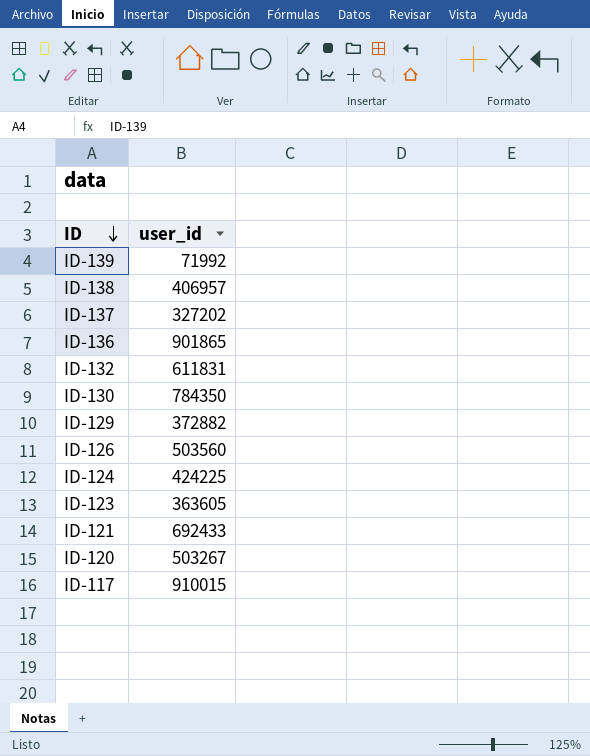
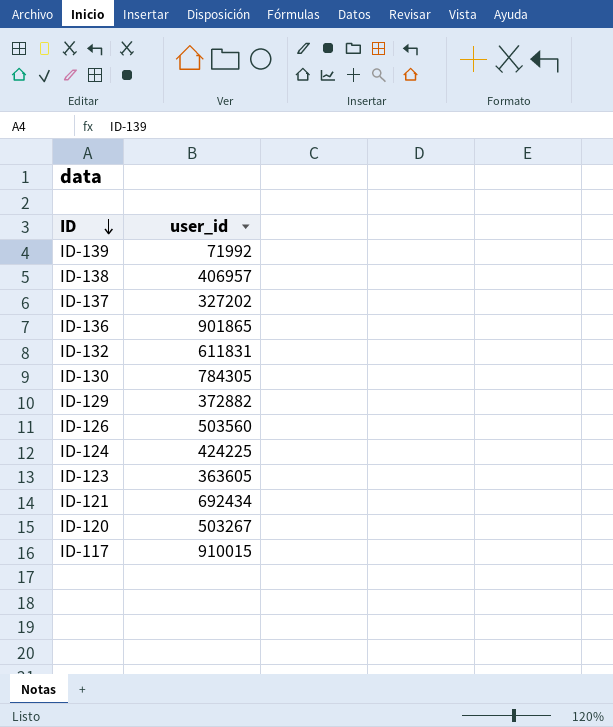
ID-130 | user_id: 784350 -> 784305
ID-121 | user_id: 692433 -> 692434

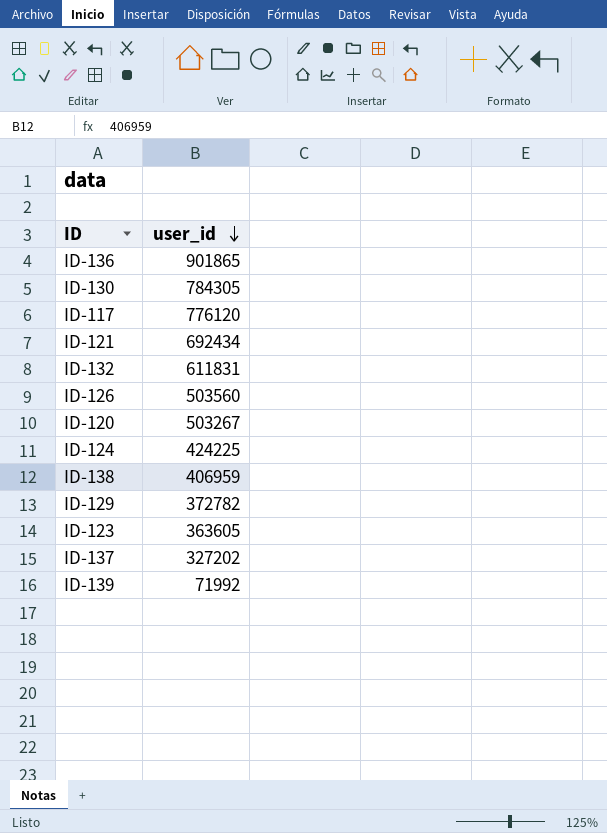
row order: ID descending -> user_id descending
ID-117 | user_id: 910015 -> 776120
ID-138 | user_id: 406957 -> 406959
ID-129 | user_id: 372882 -> 372782

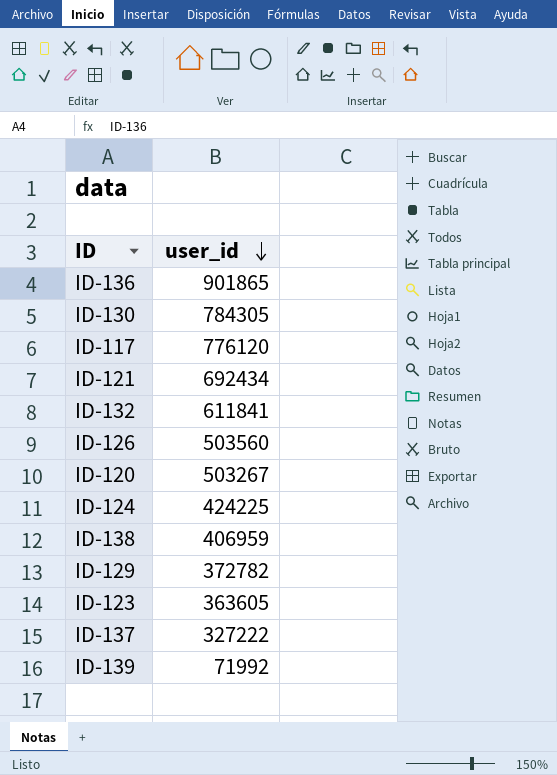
ID-132 | user_id: 611831 -> 611841
ID-137 | user_id: 327202 -> 327222

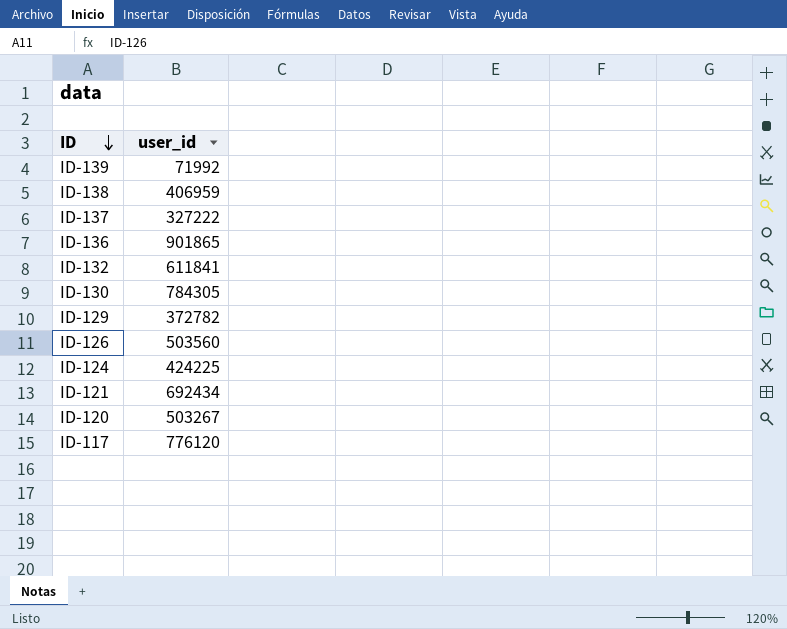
row order: user_id descending -> ID descending
row ID-123: 363605 -> none

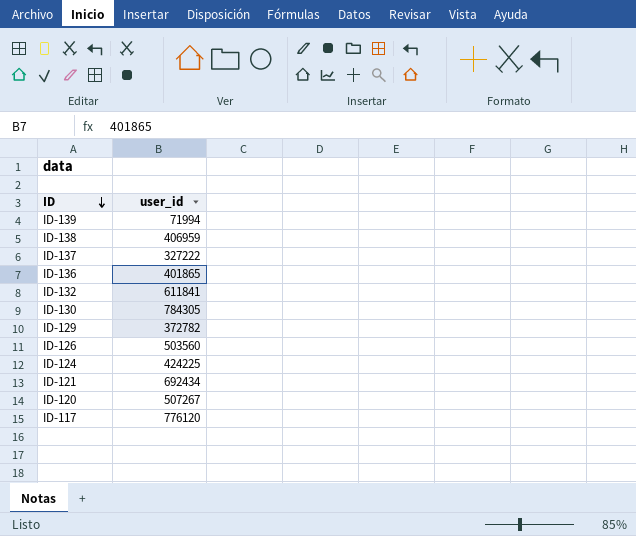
ID-139 | user_id: 71992 -> 71994
ID-136 | user_id: 901865 -> 401865
ID-120 | user_id: 503267 -> 507267

